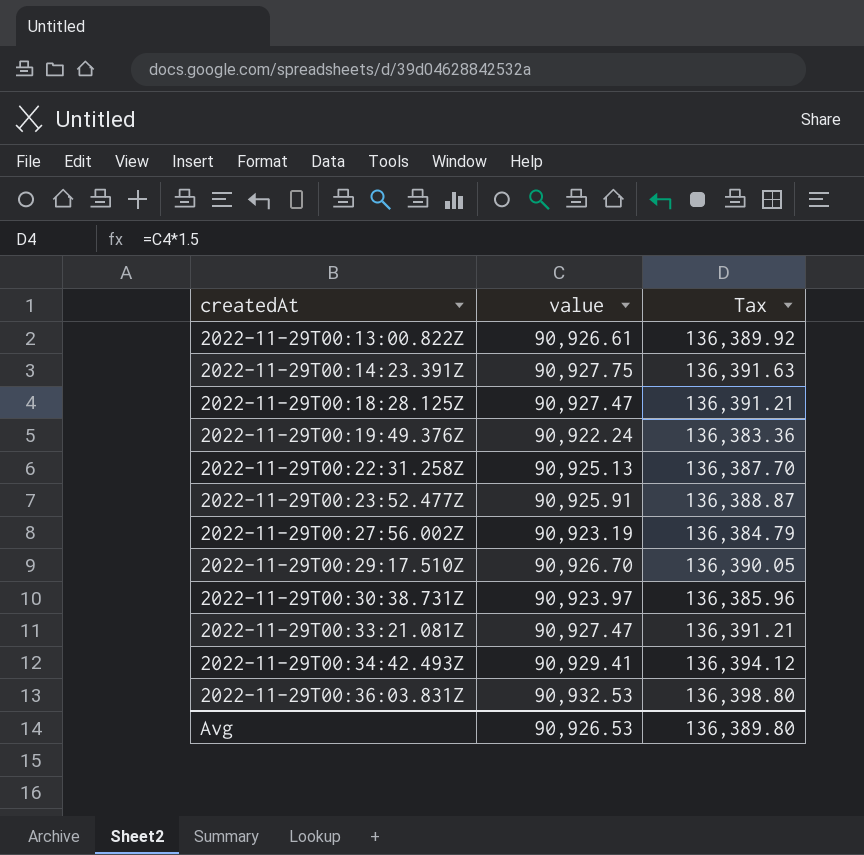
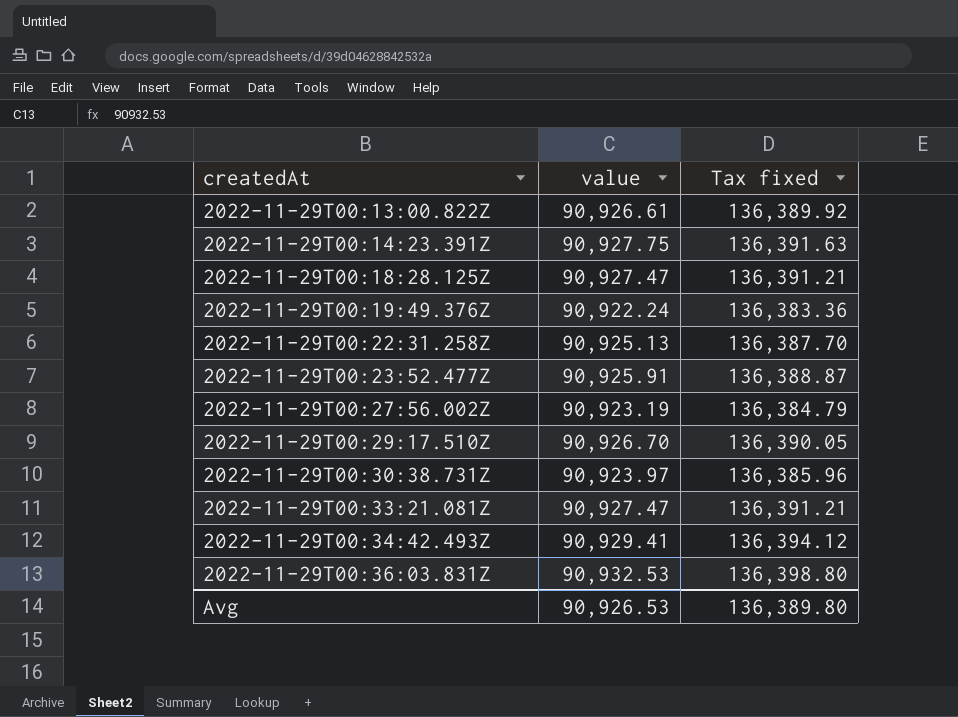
column name: Tax -> Tax fixed

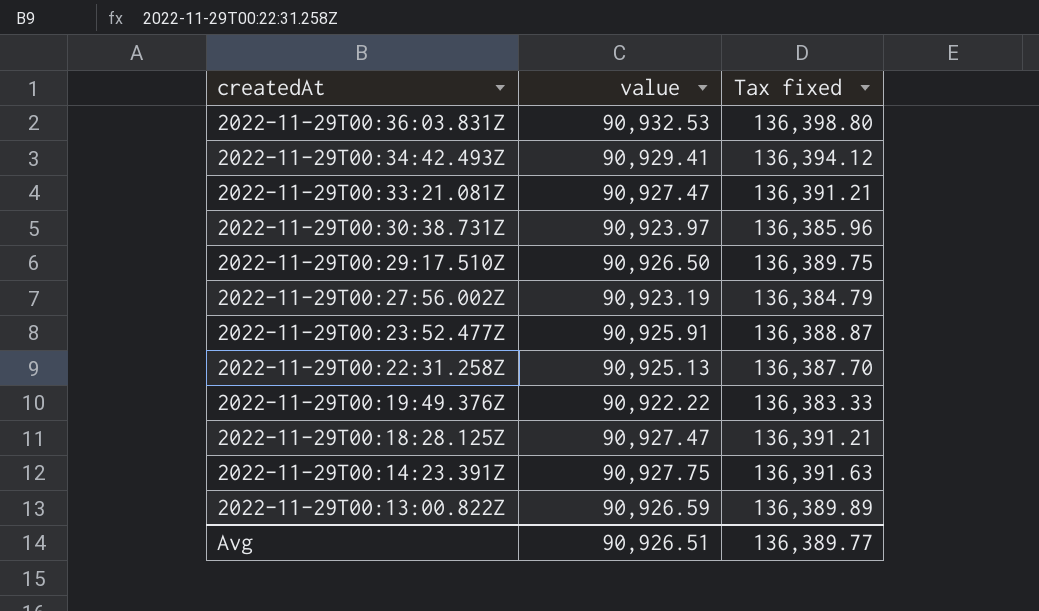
row order: createdAt ascending -> createdAt descending
2022-11-29T00:29:17.510Z | value: 90,926.70 -> 90,926.50
2022-11-29T00:29:17.510Z | Tax fixed: 136,390.05 -> 136,389.75
2022-11-29T00:19:49.376Z | value: 90,922.24 -> 90,922.22
2022-11-29T00:19:49.376Z | Tax fixed: 136,383.36 -> 136,383.33
2022-11-29T00:13:00.822Z | value: 90,926.61 -> 90,926.59
2022-11-29T00:13:00.822Z | Tax fixed: 136,389.92 -> 136,389.89
Avg | value: 90,926.53 -> 90,926.51
Avg | Tax fixed: 136,389.80 -> 136,389.77

